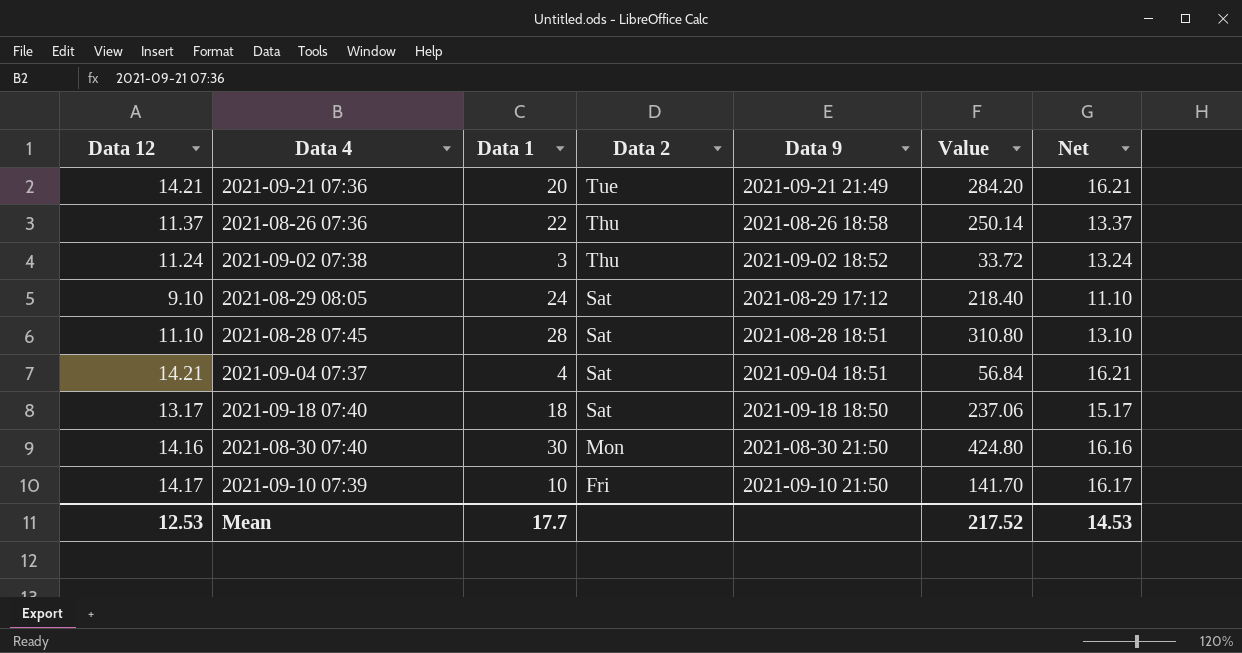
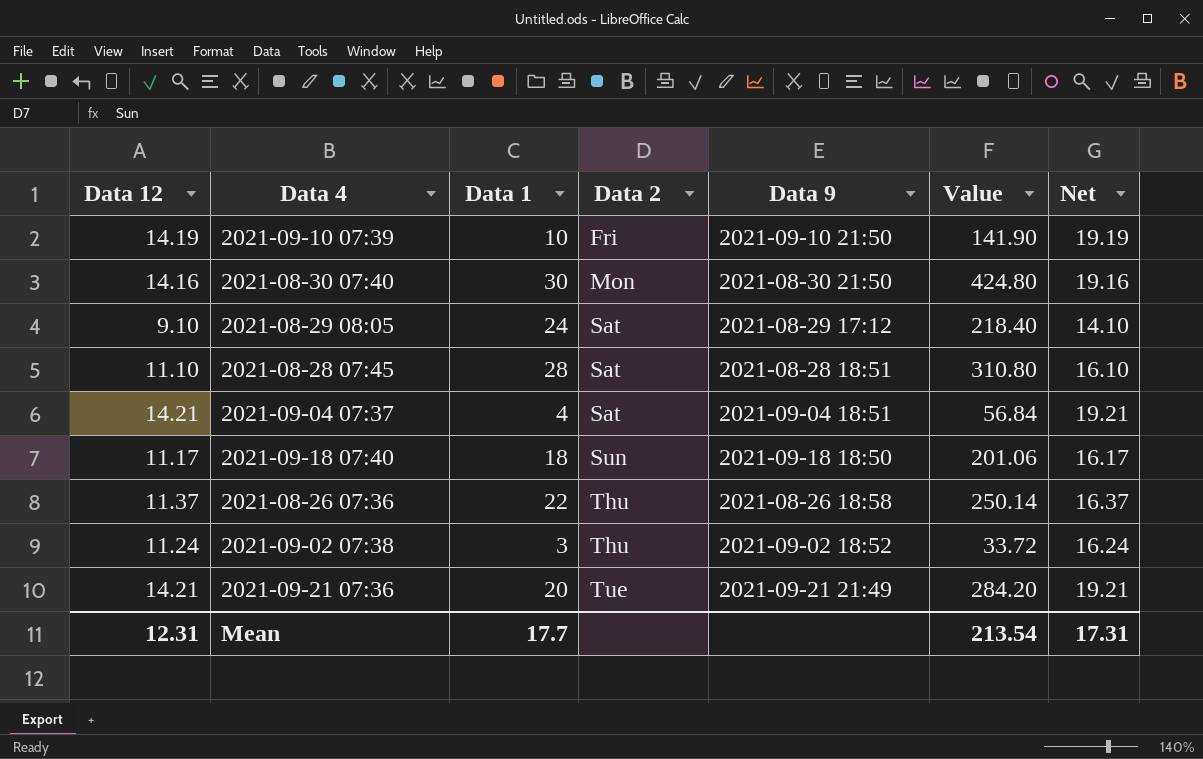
row order: Data 2 descending -> Data 2 ascending
column Net | formula: [Data 12] + 2 -> [Data 12] + 5
2021-09-10 07:39 | Data 12: 14.17 -> 14.19
2021-09-10 07:39 | Value: 141.70 -> 141.90
2021-09-18 07:40 | Data 12: 13.17 -> 11.17
2021-09-18 07:40 | Data 2: Sat -> Sun
2021-09-18 07:40 | Value: 237.06 -> 201.06
Mean | Data 12: 12.53 -> 12.31
Mean | Value: 217.52 -> 213.54
Mean | Net: 14.53 -> 17.31

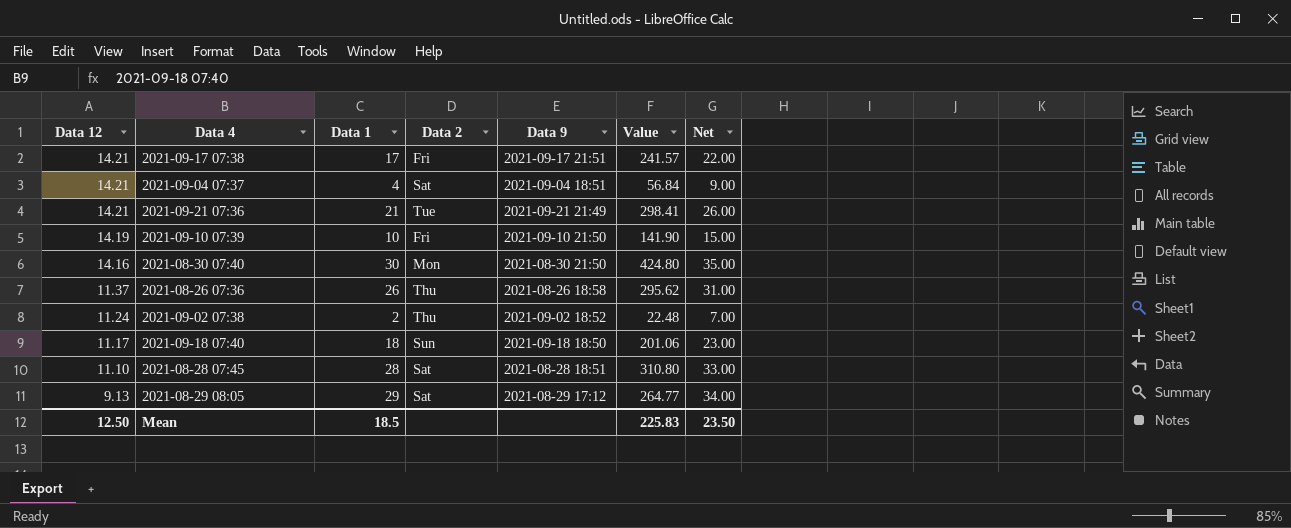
row order: Data 2 ascending -> Data 12 descending
column Net | formula: [Data 12] + 5 -> [Data 1] + 5
row 2021-09-17 07:38: none -> 14.21 | 17 | Fri | 2021-09-17 21:51 | 241.57 | 22.00
2021-09-21 07:36 | Data 1: 20 -> 21
2021-09-21 07:36 | Value: 284.20 -> 298.41
2021-08-26 07:36 | Data 1: 22 -> 26
2021-08-26 07:36 | Value: 250.14 -> 295.62
2021-09-02 07:38 | Data 1: 3 -> 2
2021-09-02 07:38 | Value: 33.72 -> 22.48
2021-08-29 08:05 | Data 12: 9.10 -> 9.13
2021-08-29 08:05 | Data 1: 24 -> 29
2021-08-29 08:05 | Value: 218.40 -> 264.77
Mean | Data 12: 12.31 -> 12.50
Mean | Data 1: 17.7 -> 18.5
Mean | Value: 213.54 -> 225.83
Mean | Net: 17.31 -> 23.50

